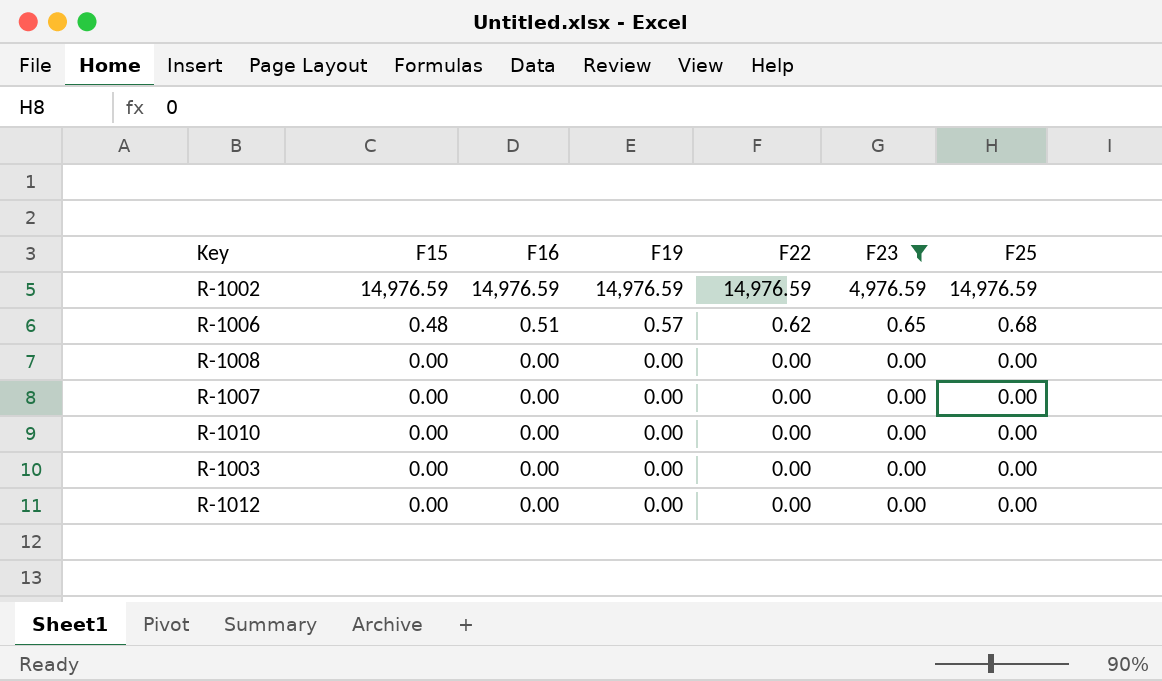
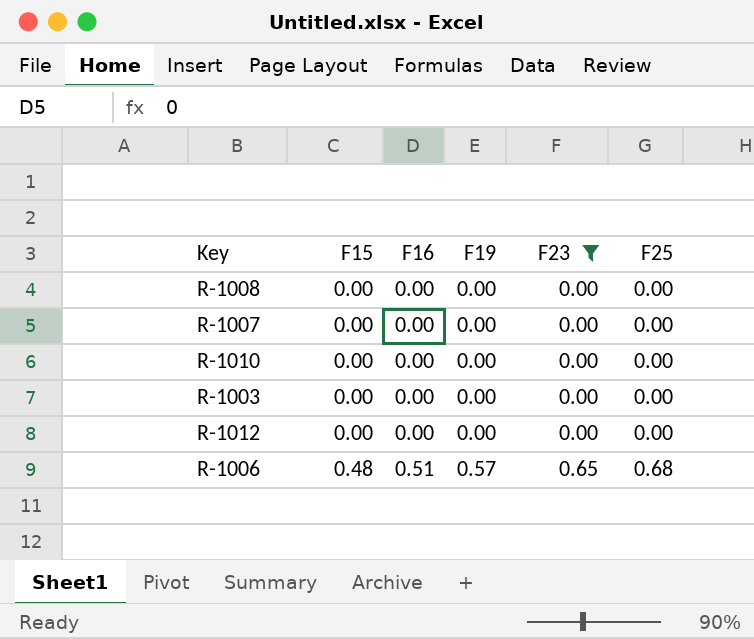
row order: F15 descending -> F15 ascending
column F22 | position: 5 -> none
row R-1002: 14,976.59 | 14,976.59 | 14,976.59 | 14,976.59 | 4,976.59 | 14,976.59 -> none

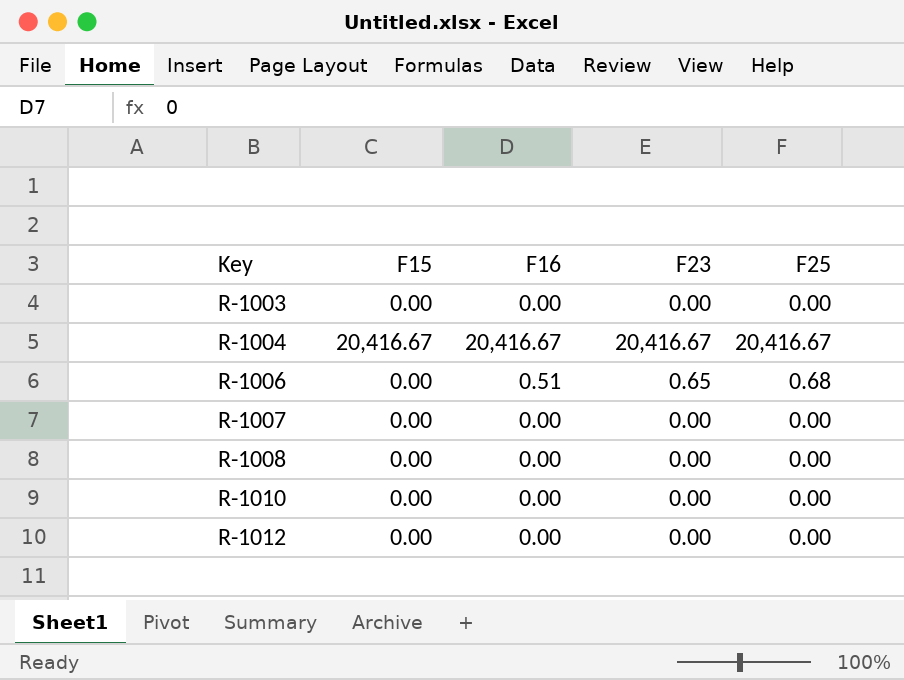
filter: F23 != 20,416.67 -> none
row order: F15 ascending -> Key ascending
column F19 | position: 4 -> none
R-1006 | F15: 0.48 -> 0.00

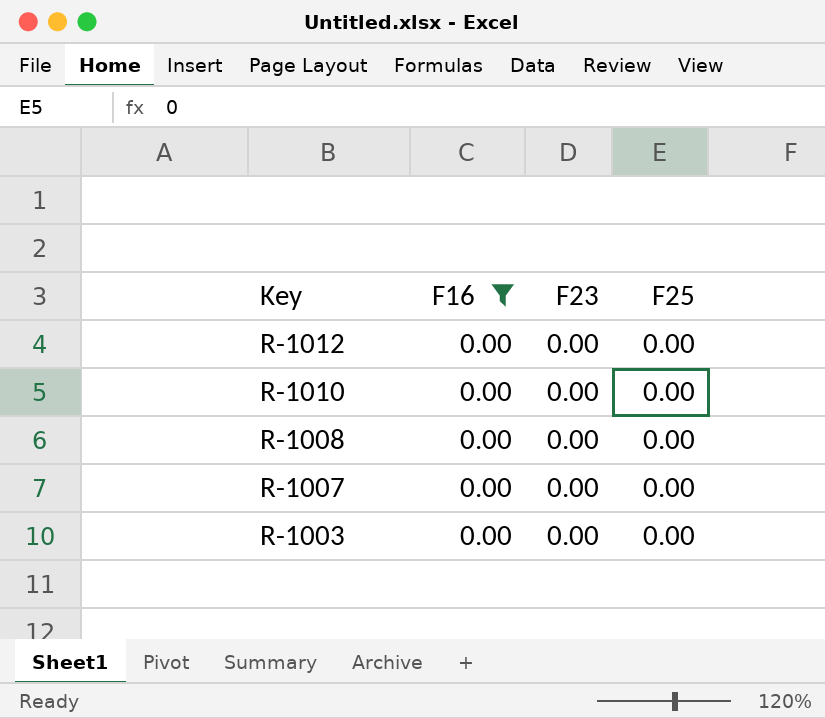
filter: none -> F16 = 0.00
row order: Key ascending -> Key descending
column F15 | position: 2 -> none

